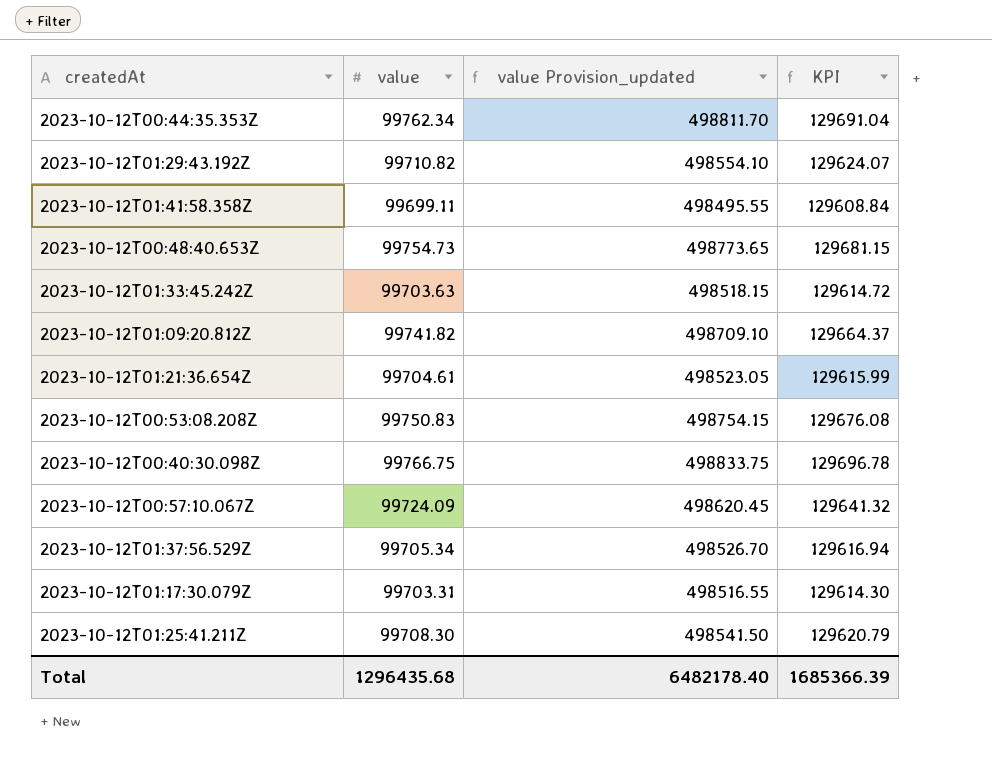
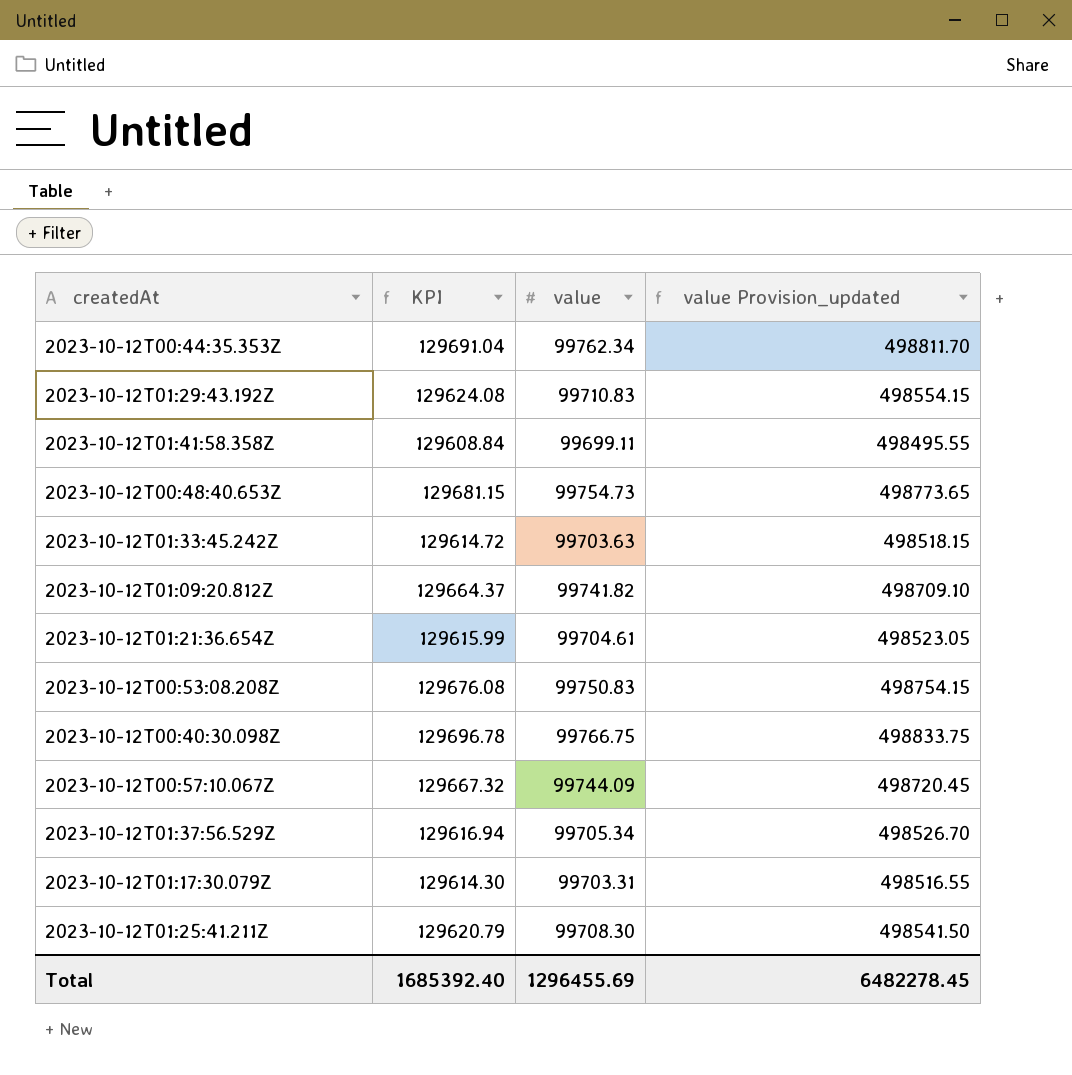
column KPI | position: 4 -> 2
2023-10-12T01:29:43.192Z | KPI: 129624.07 -> 129624.08
2023-10-12T01:29:43.192Z | value: 99710.82 -> 99710.83
2023-10-12T01:29:43.192Z | value Provision_updated: 498554.10 -> 498554.15
2023-10-12T00:57:10.067Z | KPI: 129641.32 -> 129667.32
2023-10-12T00:57:10.067Z | value: 99724.09 -> 99744.09
2023-10-12T00:57:10.067Z | value Provision_updated: 498620.45 -> 498720.45
Total | KPI: 1685366.39 -> 1685392.40
Total | value: 1296435.68 -> 1296455.69
Total | value Provision_updated: 6482178.40 -> 6482278.45

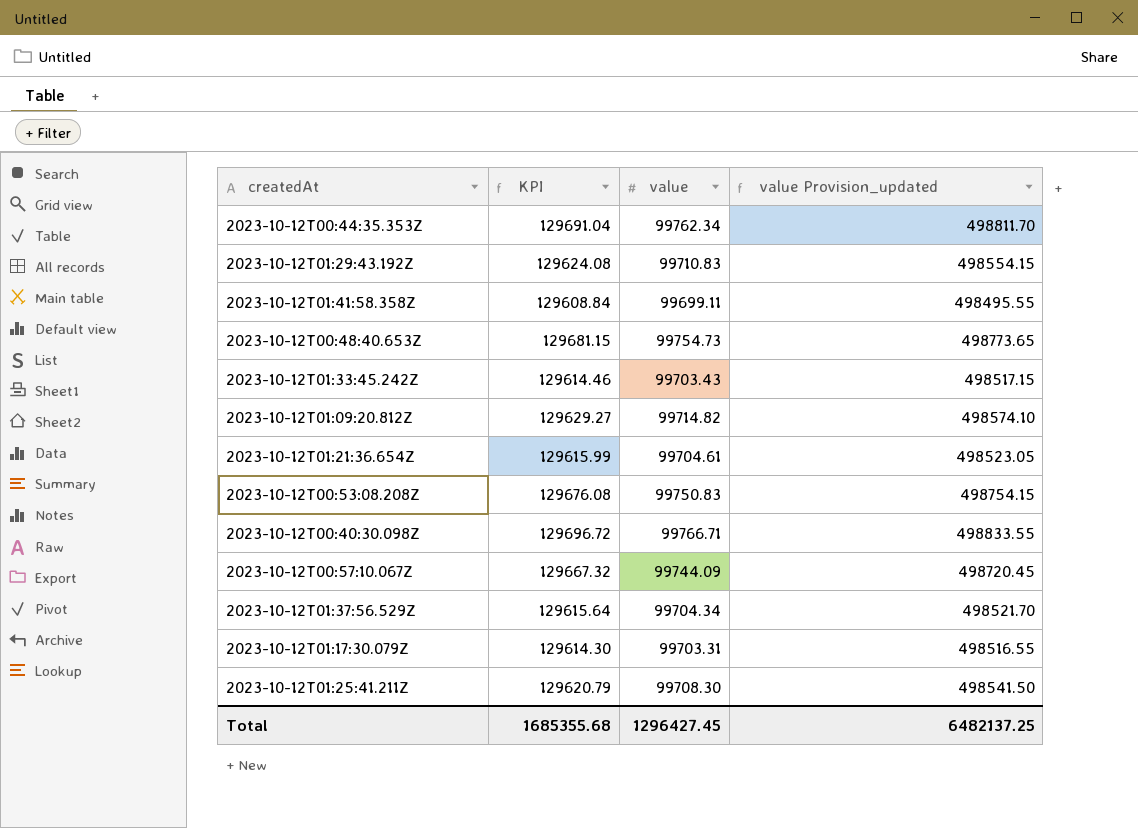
2023-10-12T01:33:45.242Z | KPI: 129614.72 -> 129614.46
2023-10-12T01:33:45.242Z | value: 99703.63 -> 99703.43
2023-10-12T01:33:45.242Z | value Provision_updated: 498518.15 -> 498517.15
2023-10-12T01:09:20.812Z | KPI: 129664.37 -> 129629.27
2023-10-12T01:09:20.812Z | value: 99741.82 -> 99714.82
2023-10-12T01:09:20.812Z | value Provision_updated: 498709.10 -> 498574.10
2023-10-12T00:40:30.098Z | KPI: 129696.78 -> 129696.72
2023-10-12T00:40:30.098Z | value: 99766.75 -> 99766.71
2023-10-12T00:40:30.098Z | value Provision_updated: 498833.75 -> 498833.55
2023-10-12T01:37:56.529Z | KPI: 129616.94 -> 129615.64
2023-10-12T01:37:56.529Z | value: 99705.34 -> 99704.34
2023-10-12T01:37:56.529Z | value Provision_updated: 498526.70 -> 498521.70
Total | KPI: 1685392.40 -> 1685355.68
Total | value: 1296455.69 -> 1296427.45
Total | value Provision_updated: 6482278.45 -> 6482137.25

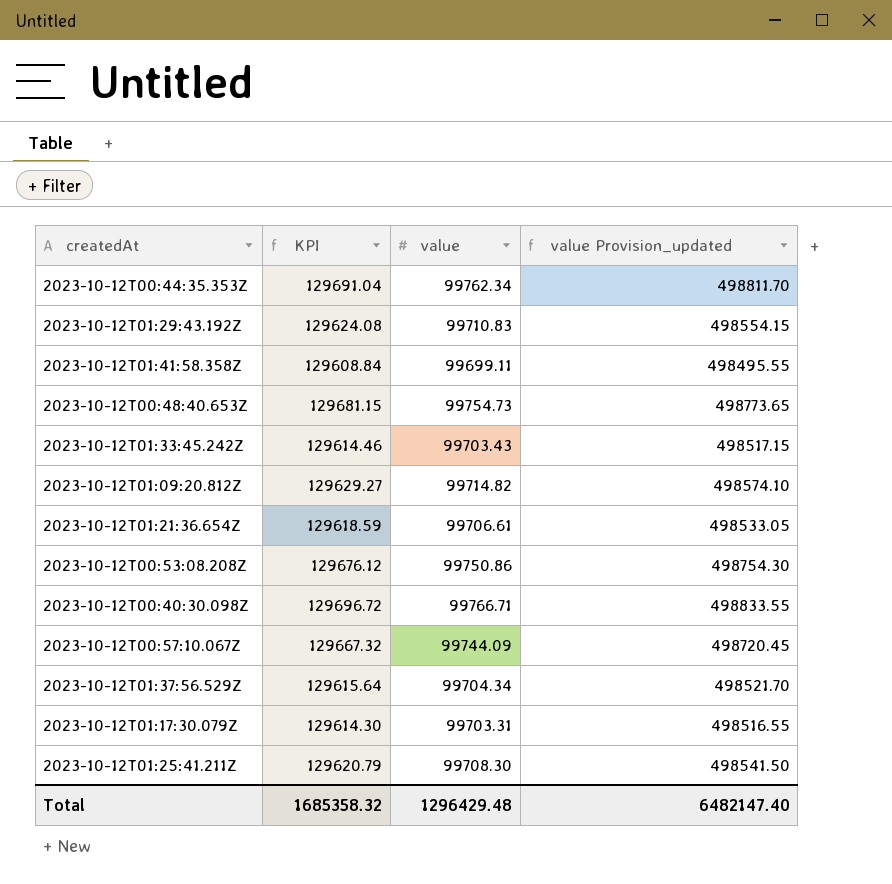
2023-10-12T01:21:36.654Z | KPI: 129615.99 -> 129618.59
2023-10-12T01:21:36.654Z | value: 99704.61 -> 99706.61
2023-10-12T01:21:36.654Z | value Provision_updated: 498523.05 -> 498533.05
2023-10-12T00:53:08.208Z | KPI: 129676.08 -> 129676.12
2023-10-12T00:53:08.208Z | value: 99750.83 -> 99750.86
2023-10-12T00:53:08.208Z | value Provision_updated: 498754.15 -> 498754.30
Total | KPI: 1685355.68 -> 1685358.32
Total | value: 1296427.45 -> 1296429.48
Total | value Provision_updated: 6482137.25 -> 6482147.40

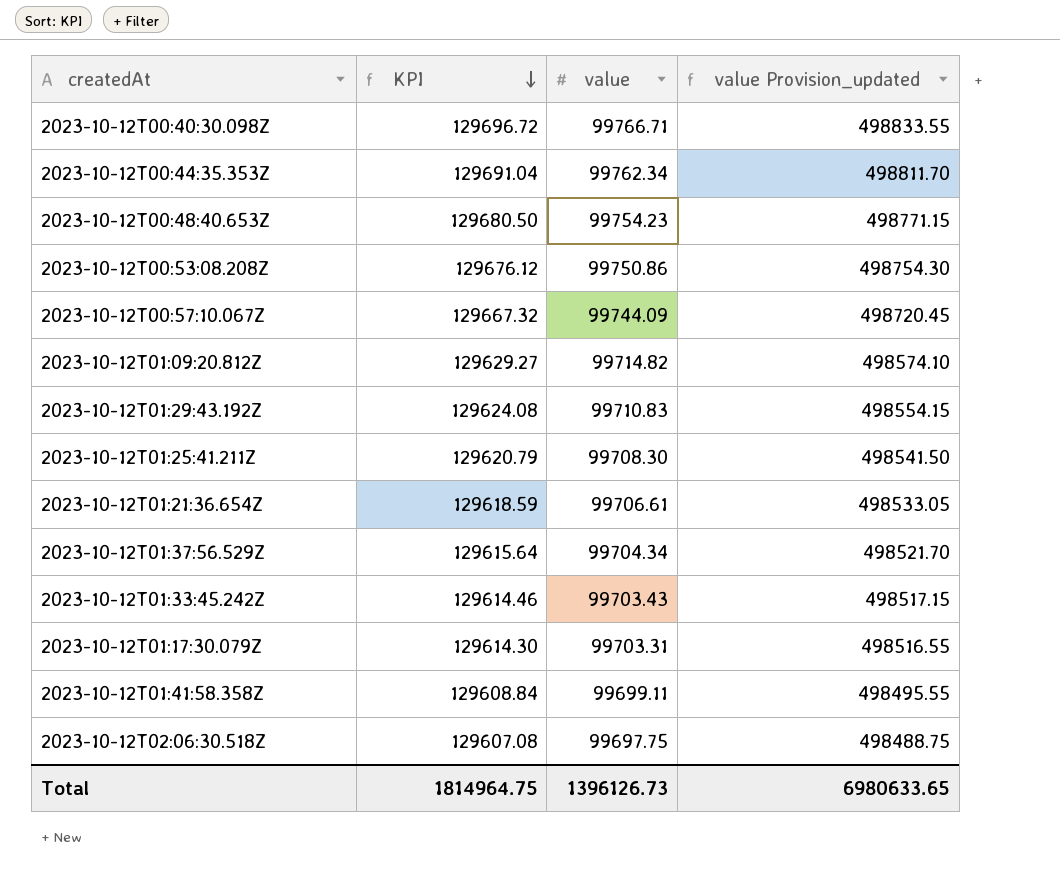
row order: none -> KPI descending
2023-10-12T00:48:40.653Z | KPI: 129681.15 -> 129680.50
2023-10-12T00:48:40.653Z | value: 99754.73 -> 99754.23
2023-10-12T00:48:40.653Z | value Provision_updated: 498773.65 -> 498771.15
row 2023-10-12T02:06:30.518Z: none -> 129607.08 | 99697.75 | 498488.75
Total | KPI: 1685358.32 -> 1814964.75
Total | value: 1296429.48 -> 1396126.73
Total | value Provision_updated: 6482147.40 -> 6980633.65

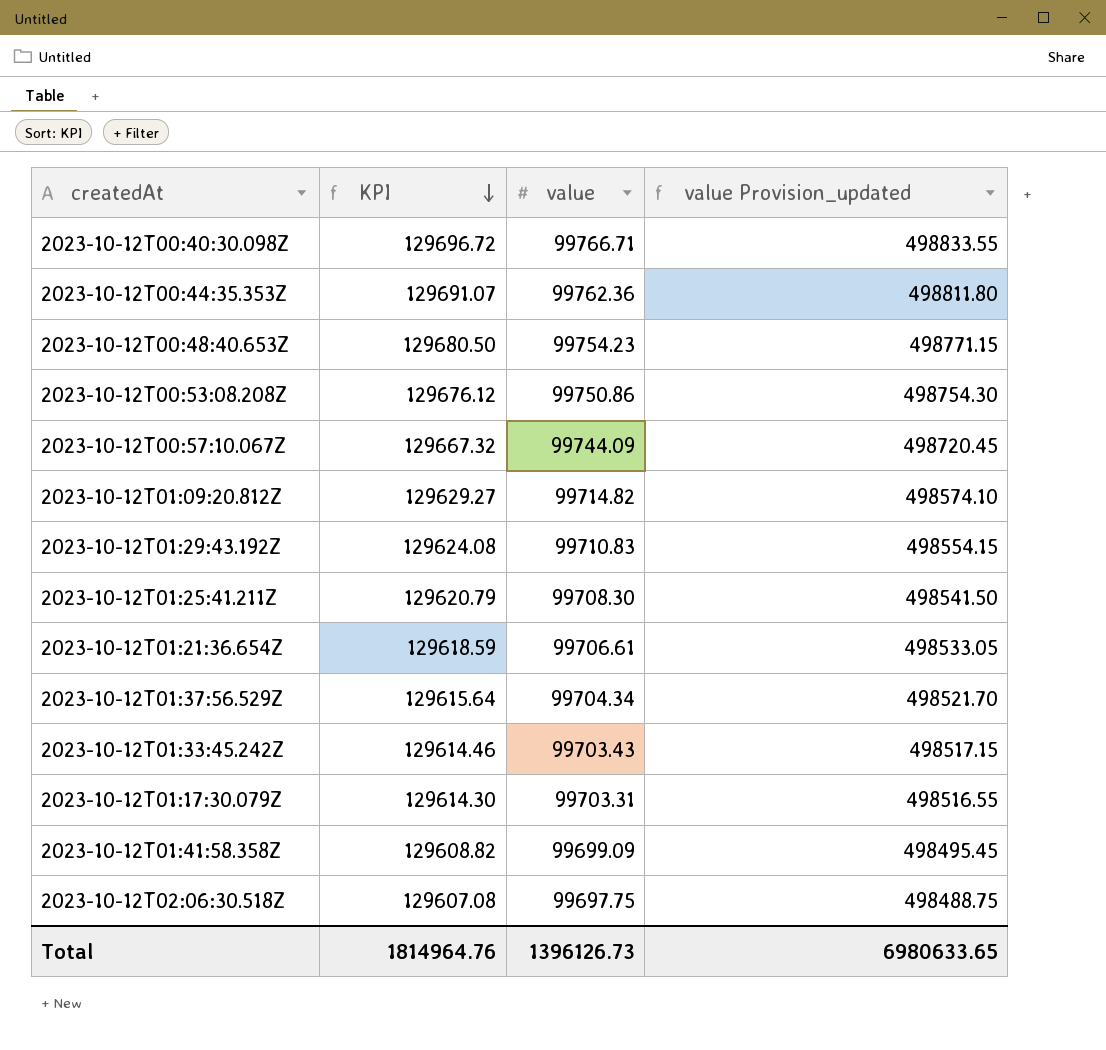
2023-10-12T00:44:35.353Z | KPI: 129691.04 -> 129691.07
2023-10-12T00:44:35.353Z | value: 99762.34 -> 99762.36
2023-10-12T00:44:35.353Z | value Provision_updated: 498811.70 -> 498811.80
2023-10-12T01:41:58.358Z | KPI: 129608.84 -> 129608.82
2023-10-12T01:41:58.358Z | value: 99699.11 -> 99699.09
2023-10-12T01:41:58.358Z | value Provision_updated: 498495.55 -> 498495.45
Total | KPI: 1814964.75 -> 1814964.76

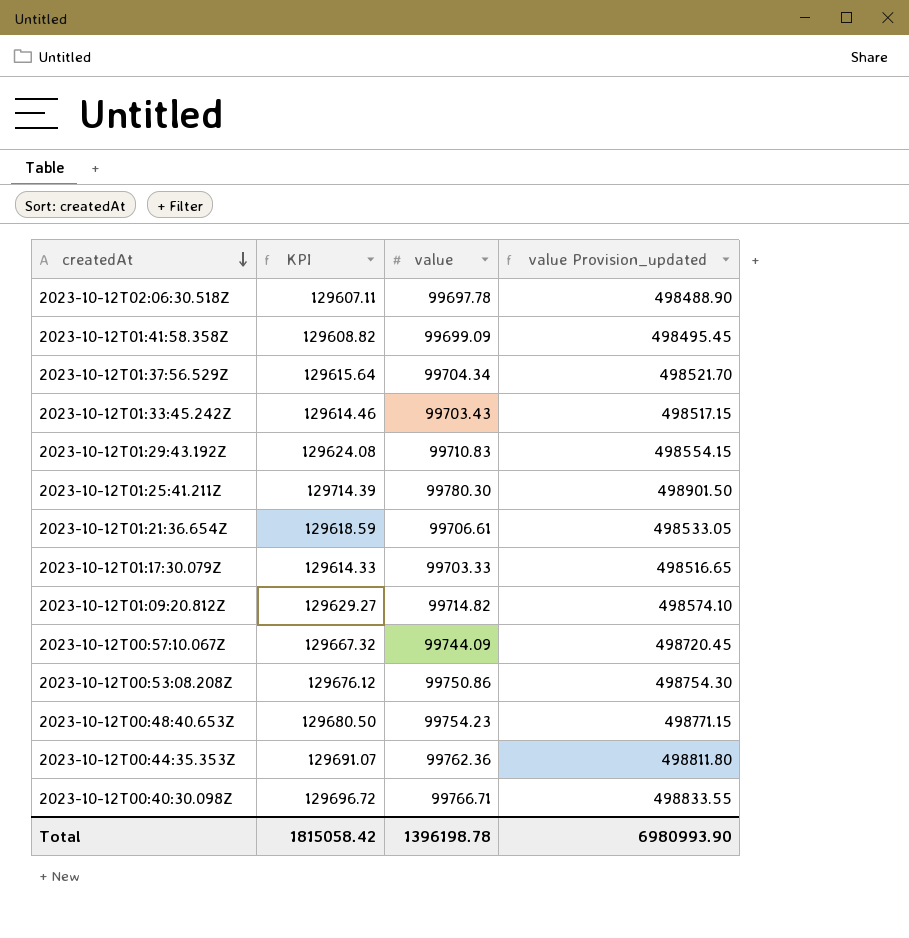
row order: KPI descending -> createdAt descending
2023-10-12T02:06:30.518Z | KPI: 129607.08 -> 129607.11
2023-10-12T02:06:30.518Z | value: 99697.75 -> 99697.78
2023-10-12T02:06:30.518Z | value Provision_updated: 498488.75 -> 498488.90
2023-10-12T01:25:41.211Z | KPI: 129620.79 -> 129714.39
2023-10-12T01:25:41.211Z | value: 99708.30 -> 99780.30
2023-10-12T01:25:41.211Z | value Provision_updated: 498541.50 -> 498901.50
2023-10-12T01:17:30.079Z | KPI: 129614.30 -> 129614.33
2023-10-12T01:17:30.079Z | value: 99703.31 -> 99703.33
2023-10-12T01:17:30.079Z | value Provision_updated: 498516.55 -> 498516.65
Total | KPI: 1814964.76 -> 1815058.42
Total | value: 1396126.73 -> 1396198.78
Total | value Provision_updated: 6980633.65 -> 6980993.90

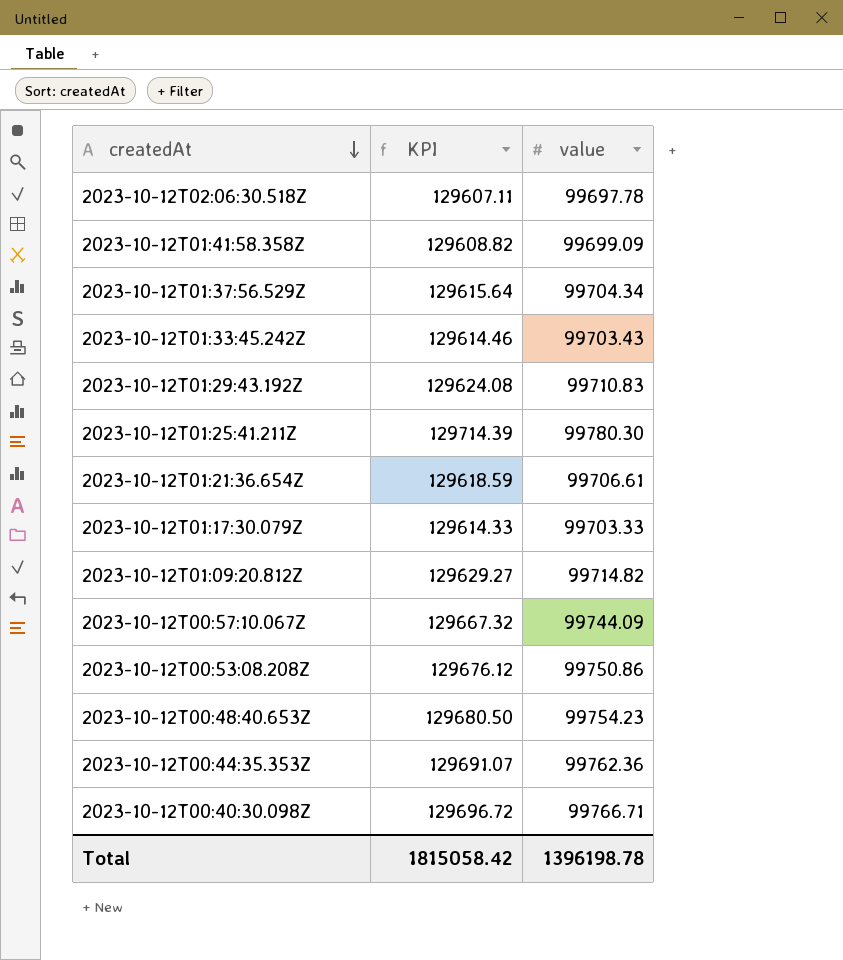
column value Provision_updated | formula: [value] * 5 -> none

